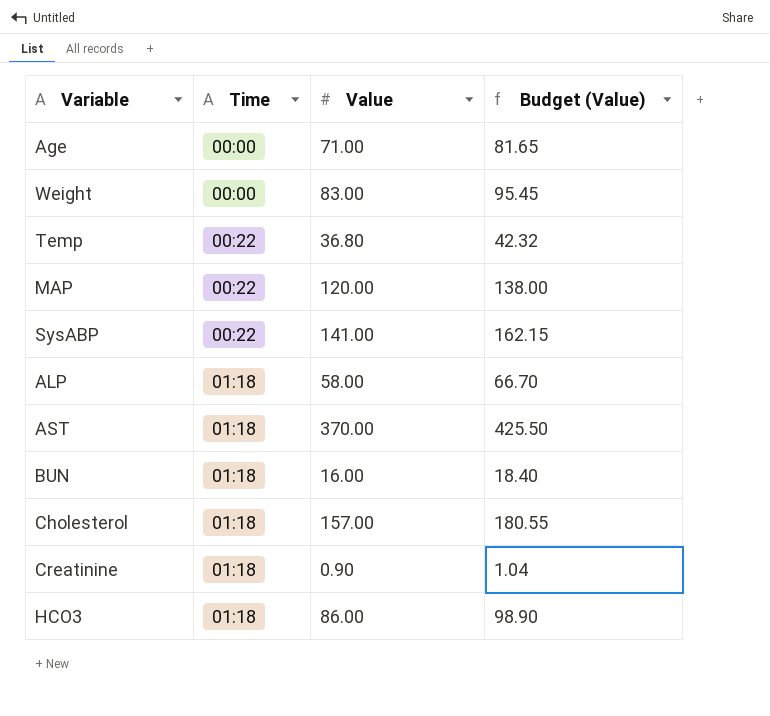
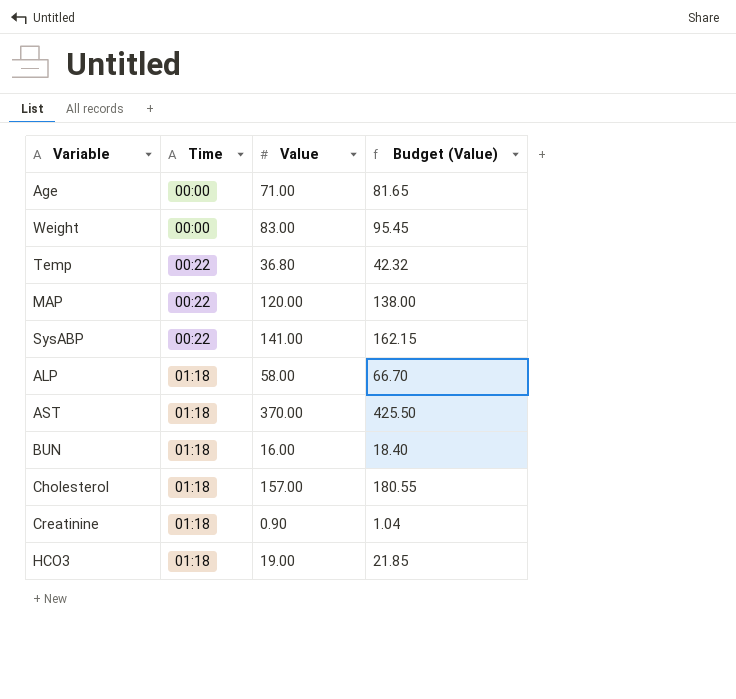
HCO3 | Value: 86.00 -> 19.00
HCO3 | Budget (Value): 98.90 -> 21.85

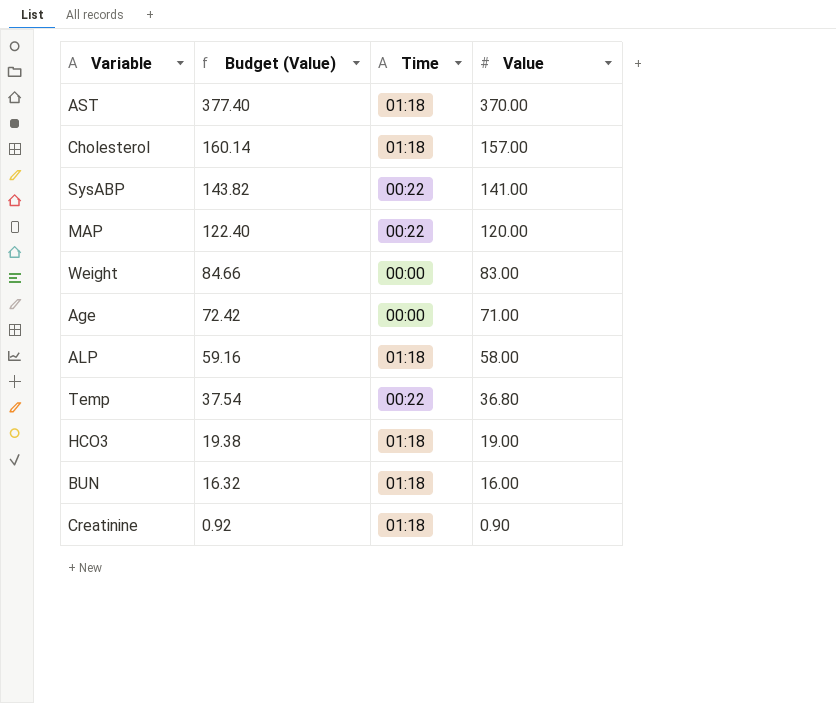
row order: Time ascending -> Budget (Value) descending
column Budget (Value) | formula: [Value] * 1.15 -> [Value] * 1.02
column Budget (Value) | position: 4 -> 2

